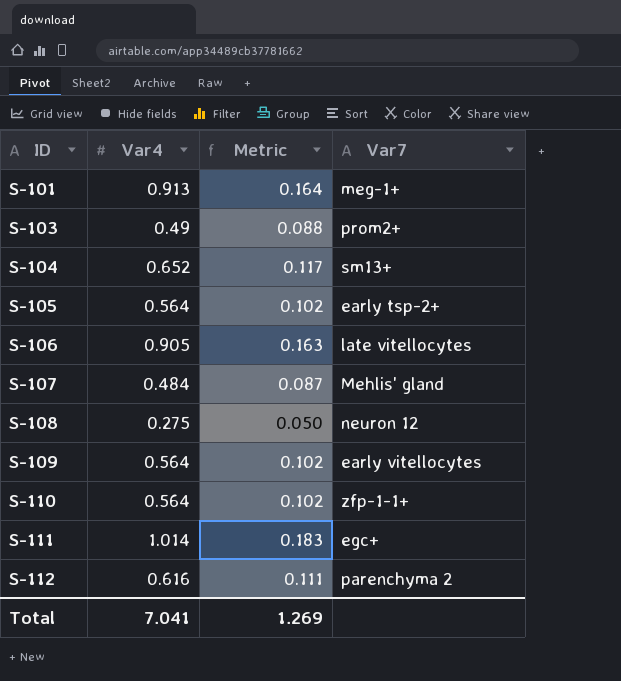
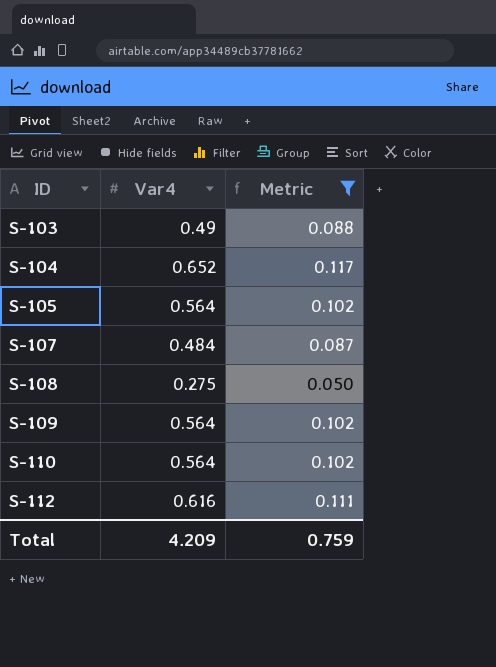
filter: none -> Metric <= 0.117
column Var7 | position: 4 -> none
Total | Var4: 7.041 -> 4.209
Total | Metric: 1.269 -> 0.759

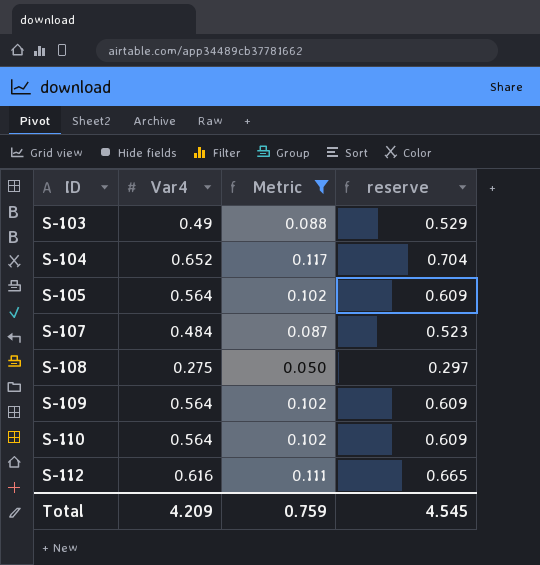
column reserve | formula: none -> [Var4] * 1.08

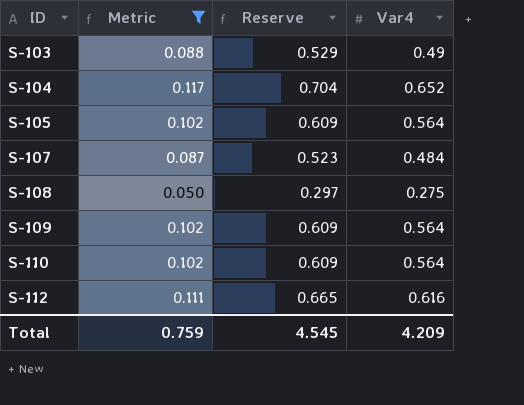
column name: reserve -> Reserve
column Var4 | position: 2 -> 4

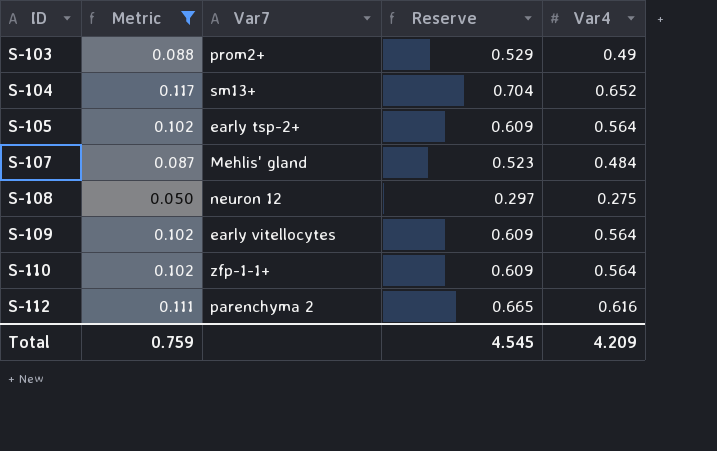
column Var7 | position: none -> 3

